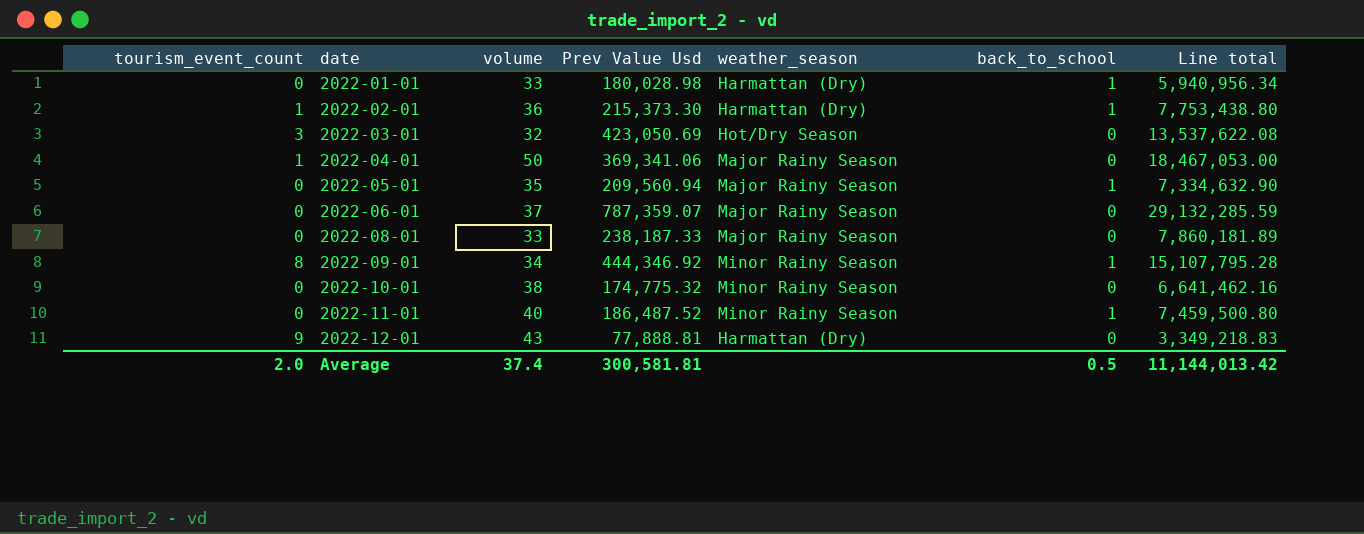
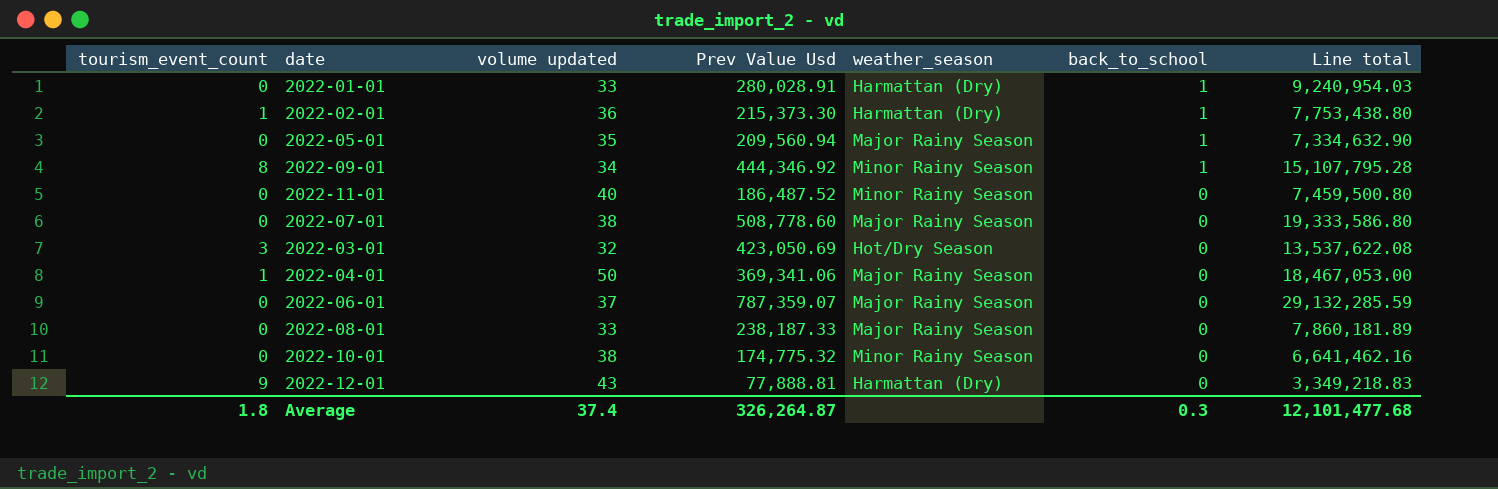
row order: date ascending -> back_to_school descending
column name: volume -> volume updated
2022-01-01 | Prev Value Usd: 180,028.98 -> 280,028.91
2022-01-01 | Line total: 5,940,956.34 -> 9,240,954.03
2022-11-01 | back_to_school: 1 -> 0
row 2022-07-01: none -> 0 | 38 | 508,778.60 | Major Rainy Season | 0 | 19,333,586.80
Average | tourism_event_count: 2.0 -> 1.8
Average | Prev Value Usd: 300,581.81 -> 326,264.87
Average | back_to_school: 0.5 -> 0.3
Average | Line total: 11,144,013.42 -> 12,101,477.68

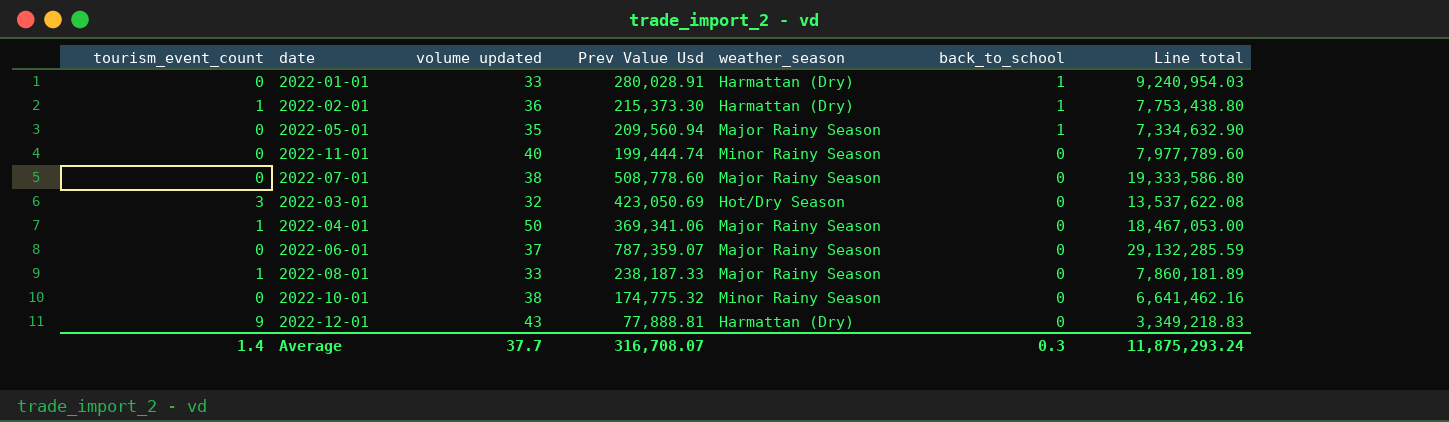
row 2022-09-01: 8 | 34 | 444,346.92 | Minor Rainy Season | 1 | 15,107,795.28 -> none
2022-11-01 | Prev Value Usd: 186,487.52 -> 199,444.74
2022-11-01 | Line total: 7,459,500.80 -> 7,977,789.60
2022-08-01 | tourism_event_count: 0 -> 1
Average | tourism_event_count: 1.8 -> 1.4
Average | volume updated: 37.4 -> 37.7
Average | Prev Value Usd: 326,264.87 -> 316,708.07
Average | Line total: 12,101,477.68 -> 11,875,293.24

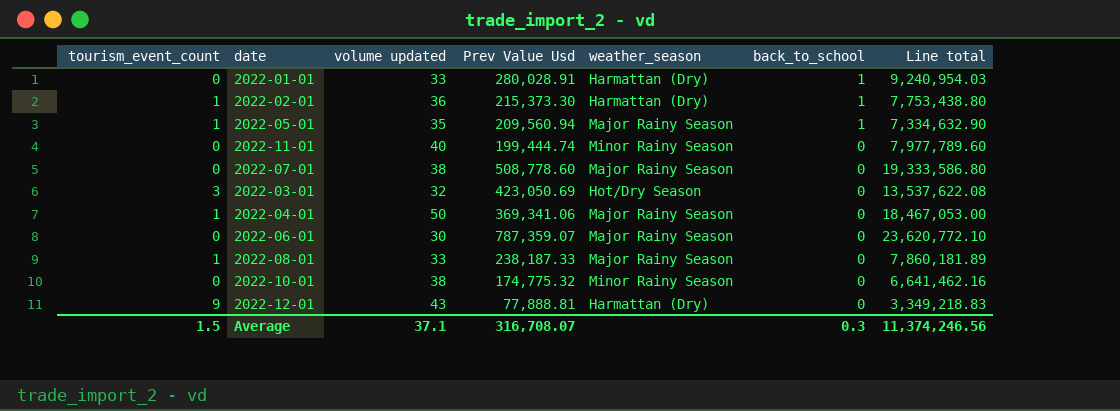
2022-05-01 | tourism_event_count: 0 -> 1
2022-06-01 | volume updated: 37 -> 30
2022-06-01 | Line total: 29,132,285.59 -> 23,620,772.10
Average | tourism_event_count: 1.4 -> 1.5
Average | volume updated: 37.7 -> 37.1
Average | Line total: 11,875,293.24 -> 11,374,246.56

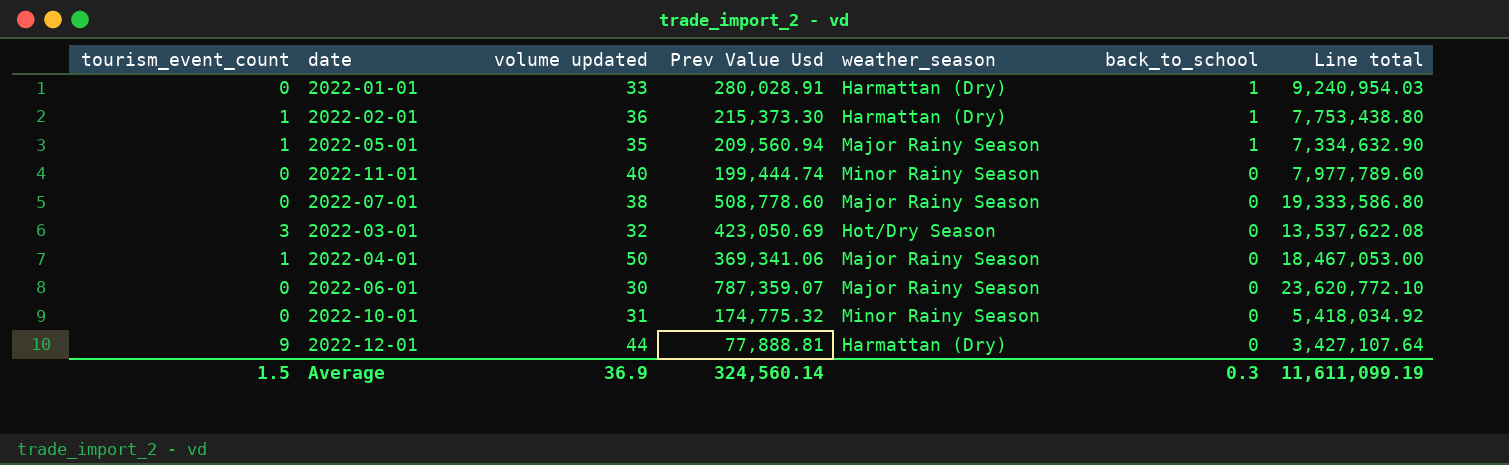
row 2022-08-01: 1 | 33 | 238,187.33 | Major Rainy Season | 0 | 7,860,181.89 -> none
2022-10-01 | volume updated: 38 -> 31
2022-10-01 | Line total: 6,641,462.16 -> 5,418,034.92
2022-12-01 | volume updated: 43 -> 44
2022-12-01 | Line total: 3,349,218.83 -> 3,427,107.64
Average | volume updated: 37.1 -> 36.9
Average | Prev Value Usd: 316,708.07 -> 324,560.14
Average | Line total: 11,374,246.56 -> 11,611,099.19

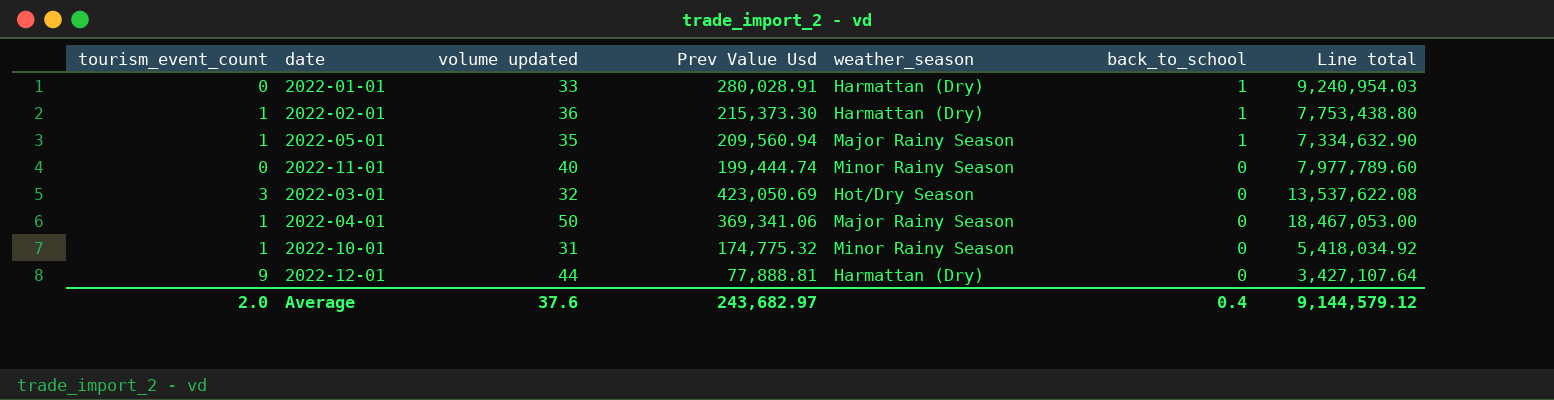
row 2022-07-01: 0 | 38 | 508,778.60 | Major Rainy Season | 0 | 19,333,586.80 -> none
row 2022-06-01: 0 | 30 | 787,359.07 | Major Rainy Season | 0 | 23,620,772.10 -> none
2022-10-01 | tourism_event_count: 0 -> 1
Average | tourism_event_count: 1.5 -> 2.0
Average | volume updated: 36.9 -> 37.6
Average | Prev Value Usd: 324,560.14 -> 243,682.97
Average | back_to_school: 0.3 -> 0.4
Average | Line total: 11,611,099.19 -> 9,144,579.12

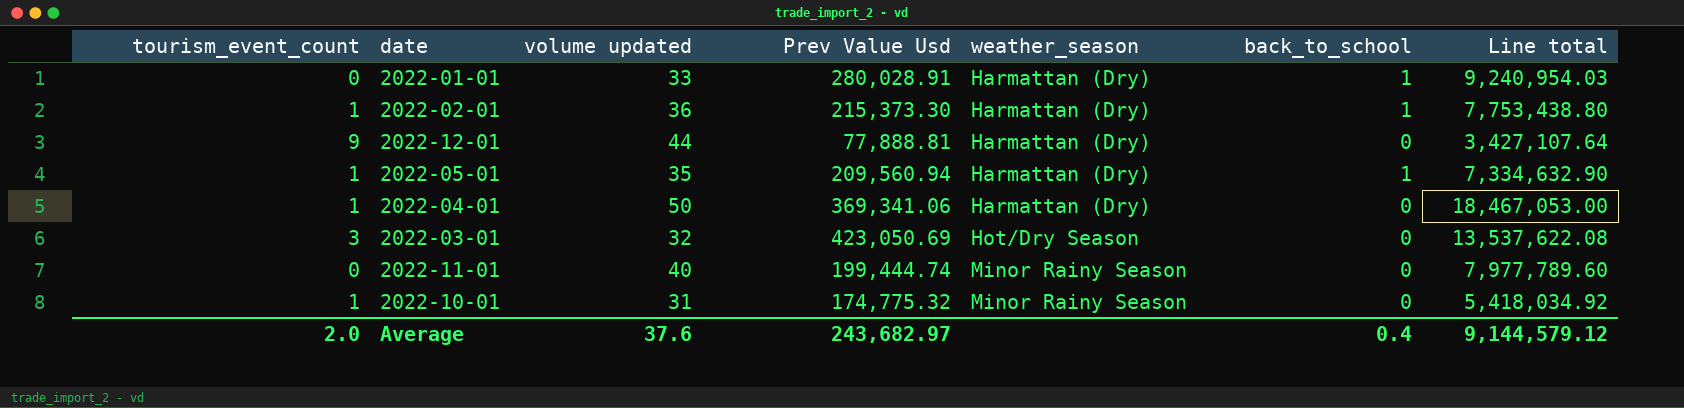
row order: back_to_school descending -> weather_season ascending
2022-05-01 | weather_season: Major Rainy Season -> Harmattan (Dry)
2022-04-01 | weather_season: Major Rainy Season -> Harmattan (Dry)

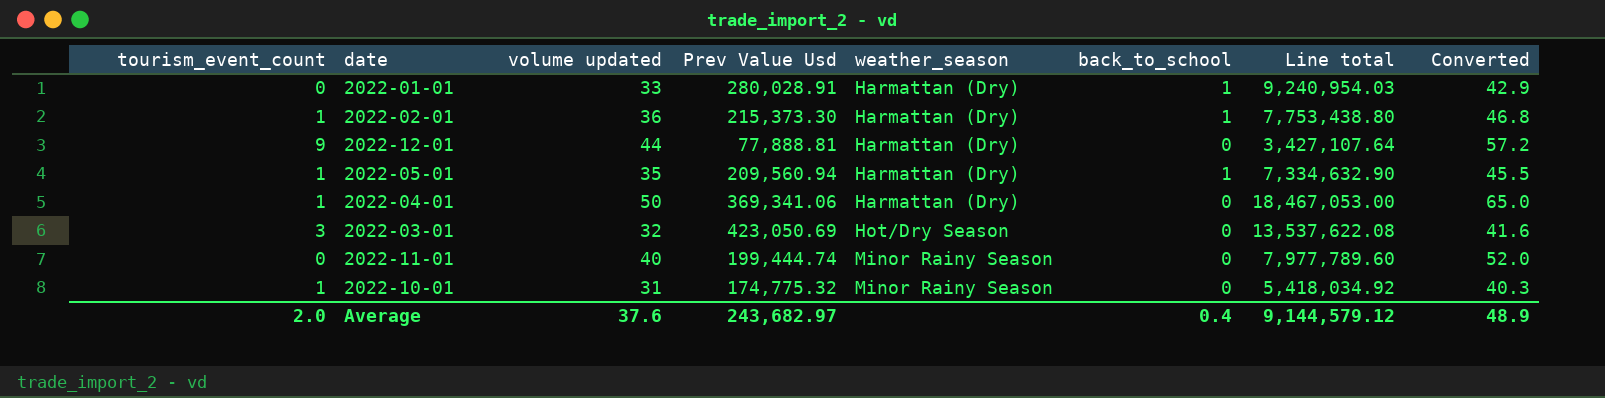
column Converted | formula: none -> [volume updated] * 1.3

